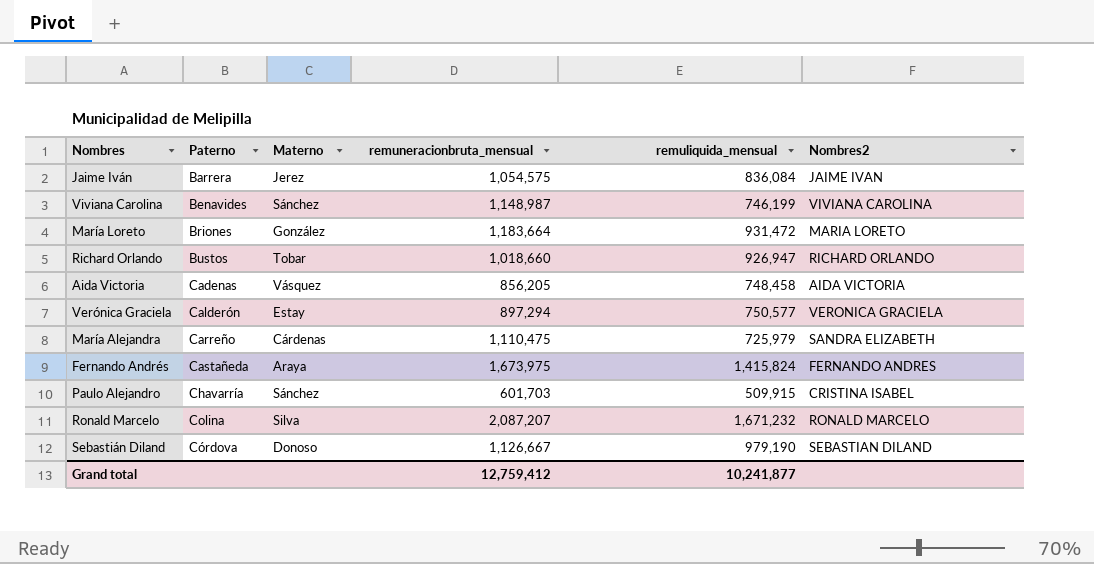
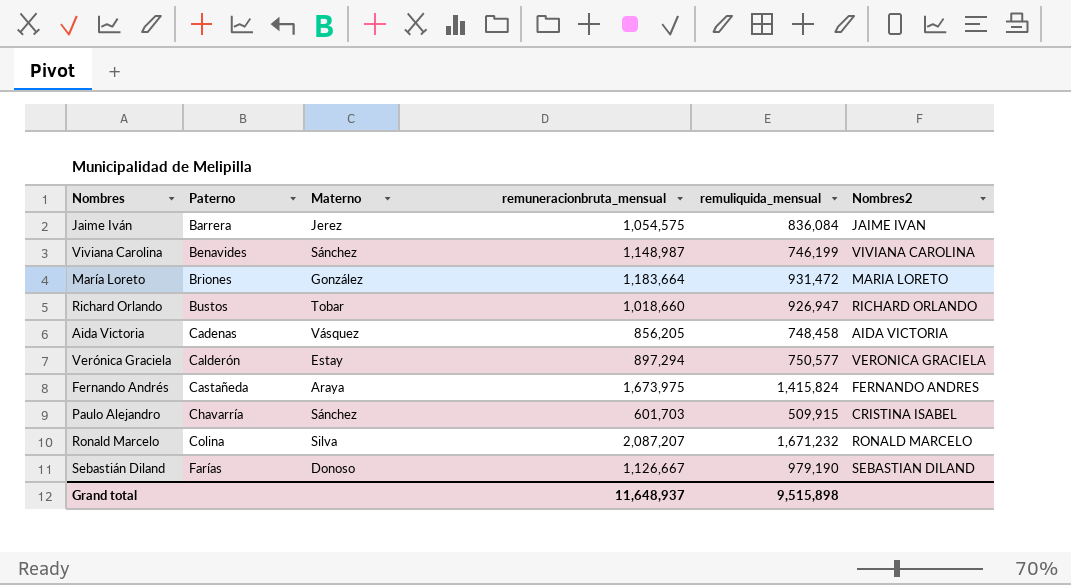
row María Alejandra: Carreño | Cárdenas | 1,110,475 | 725,979 | SANDRA ELIZABETH -> none
Sebastián Diland | Paterno: Córdova -> Farías
Grand total | remuneracionbruta_mensual: 12,759,412 -> 11,648,937
Grand total | remuliquida_mensual: 10,241,877 -> 9,515,898

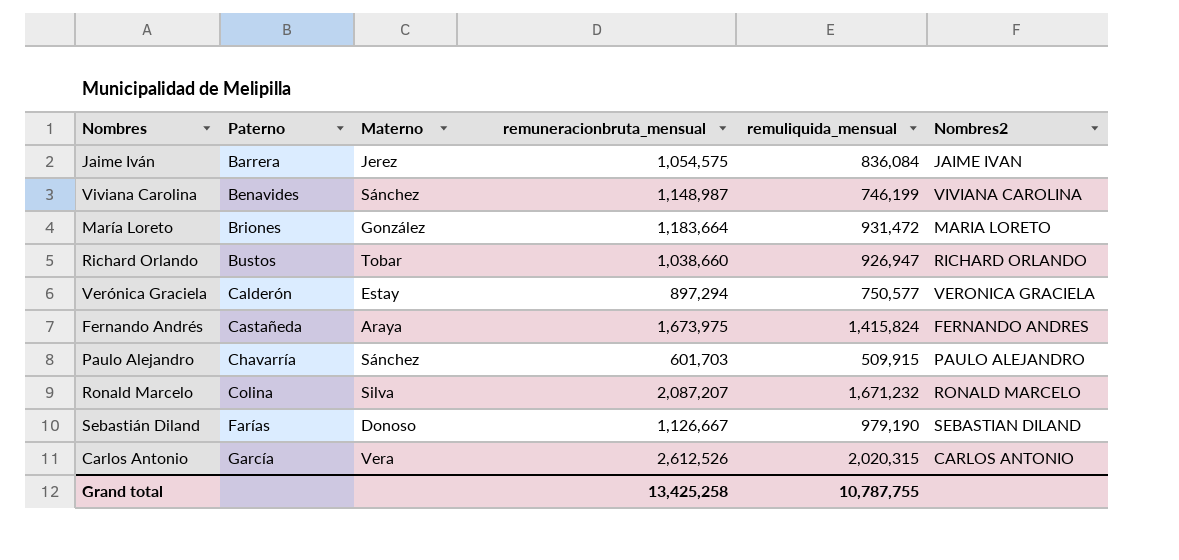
row Aida Victoria: Cadenas | Vásquez | 856,205 | 748,458 | AIDA VICTORIA -> none
Richard Orlando | remuneracionbruta_mensual: 1,018,660 -> 1,038,660
Paulo Alejandro | Nombres2: CRISTINA ISABEL -> PAULO ALEJANDRO
row Carlos Antonio: none -> García | Vera | 2,612,526 | 2,020,315 | CARLOS ANTONIO
Grand total | remuneracionbruta_mensual: 11,648,937 -> 13,425,258
Grand total | remuliquida_mensual: 9,515,898 -> 10,787,755

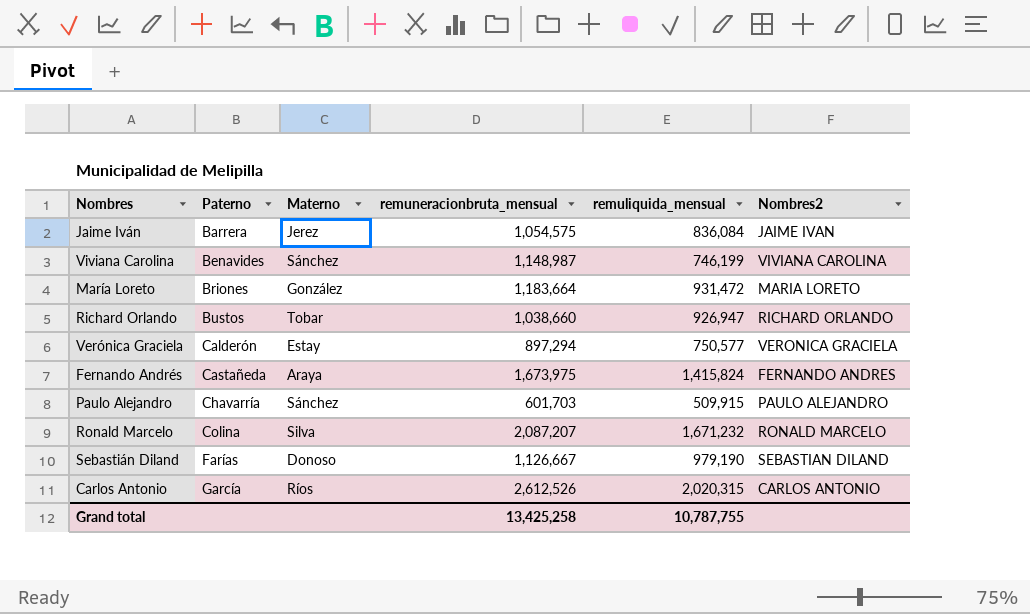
Carlos Antonio | Materno: Vera -> Ríos

